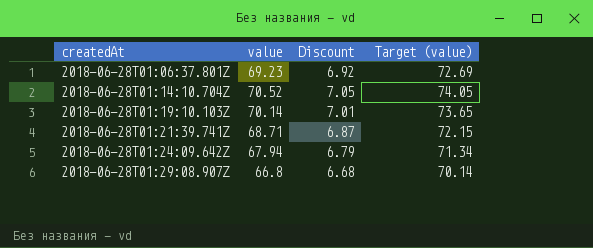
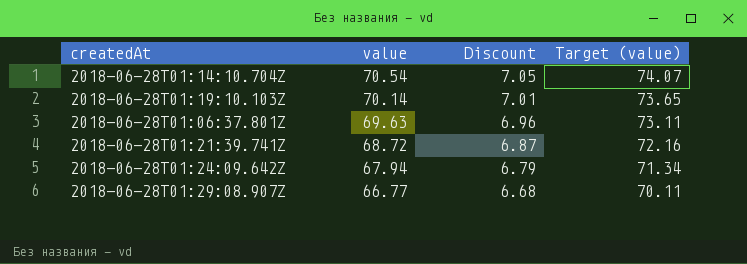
row order: createdAt ascending -> value descending
2018-06-28T01:14:10.704Z | value: 70.52 -> 70.54
2018-06-28T01:14:10.704Z | Target (value): 74.05 -> 74.07
2018-06-28T01:06:37.801Z | value: 69.23 -> 69.63
2018-06-28T01:06:37.801Z | Discount: 6.92 -> 6.96
2018-06-28T01:06:37.801Z | Target (value): 72.69 -> 73.11
2018-06-28T01:21:39.741Z | value: 68.71 -> 68.72
2018-06-28T01:21:39.741Z | Target (value): 72.15 -> 72.16
2018-06-28T01:29:08.907Z | value: 66.8 -> 66.77
2018-06-28T01:29:08.907Z | Target (value): 70.14 -> 70.11

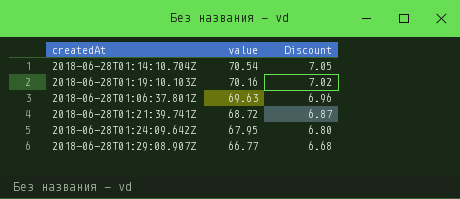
column Target (value) | formula: [value] * 1.05 -> none
2018-06-28T01:19:10.103Z | value: 70.14 -> 70.16
2018-06-28T01:19:10.103Z | Discount: 7.01 -> 7.02
2018-06-28T01:24:09.642Z | value: 67.94 -> 67.95
2018-06-28T01:24:09.642Z | Discount: 6.79 -> 6.80

